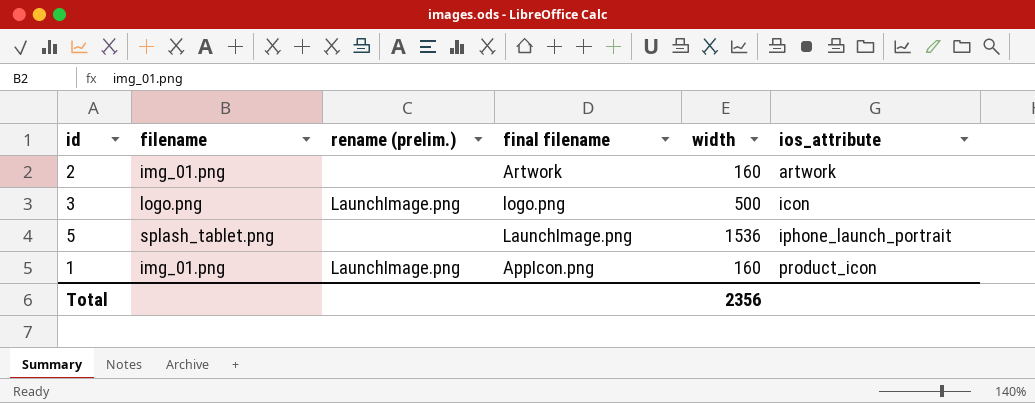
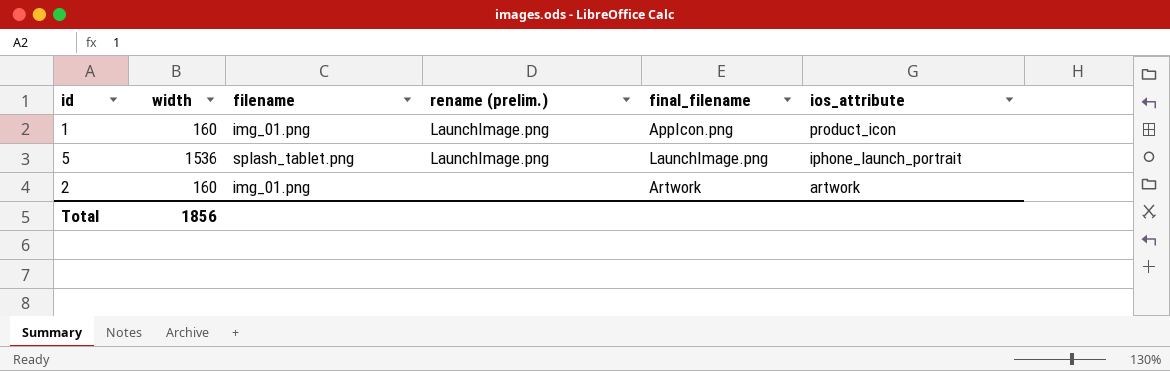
row order: ios_attribute ascending -> ios_attribute descending
column width | position: 5 -> 2
column name: final filename -> final_filename
row 3: logo.png | LaunchImage.png | logo.png | 500 | icon -> none
5 | rename (prelim.): none -> LaunchImage.png
Total | width: 2356 -> 1856

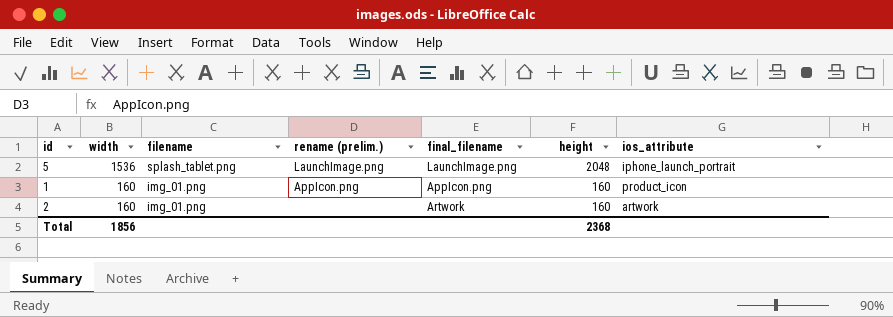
row order: ios_attribute descending -> width descending
column height | position: none -> 6
1 | rename (prelim.): LaunchImage.png -> AppIcon.png

